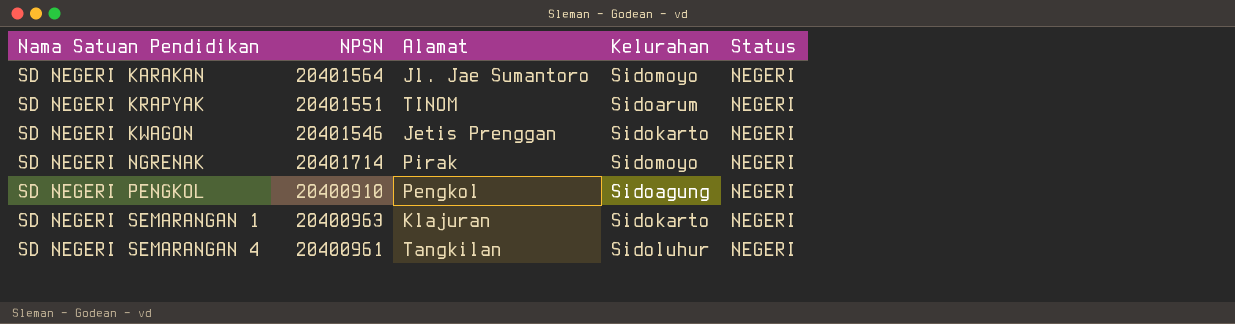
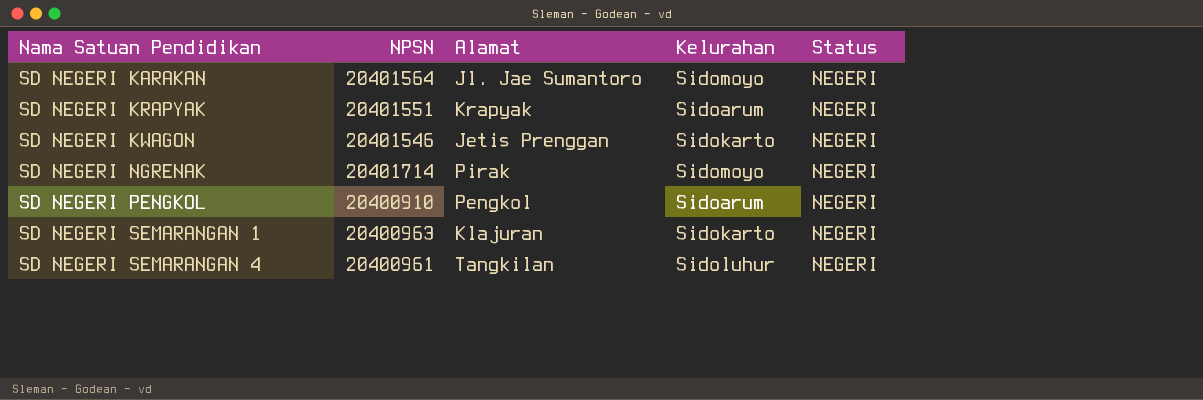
SD NEGERI KRAPYAK | Alamat: TINOM -> Krapyak
SD NEGERI PENGKOL | Kelurahan: Sidoagung -> Sidoarum

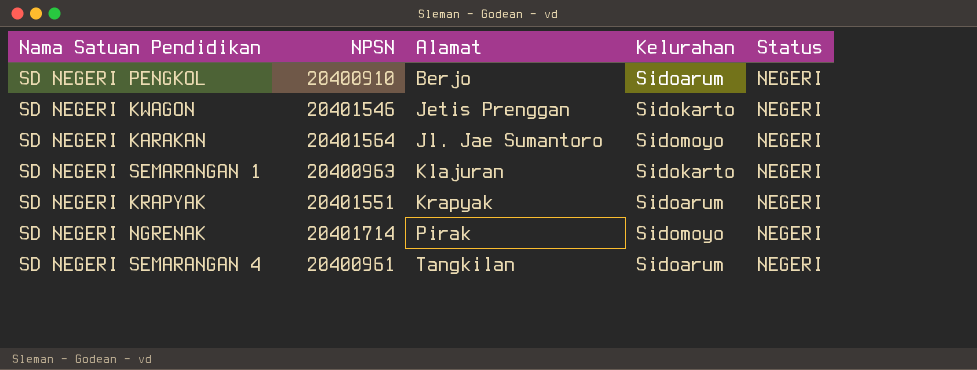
row order: Nama Satuan Pendidikan ascending -> Alamat ascending
SD NEGERI PENGKOL | Alamat: Pengkol -> Berjo
SD NEGERI SEMARANGAN 4 | Kelurahan: Sidoluhur -> Sidoarum

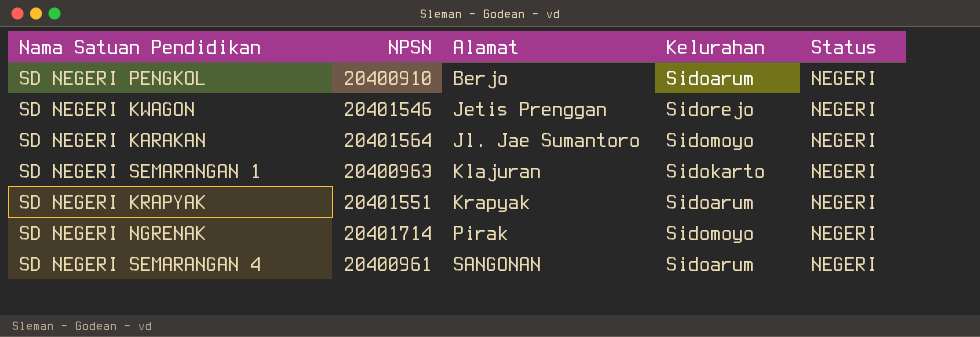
SD NEGERI KWAGON | Kelurahan: Sidokarto -> Sidorejo
SD NEGERI SEMARANGAN 4 | Alamat: Tangkilan -> SANGONAN

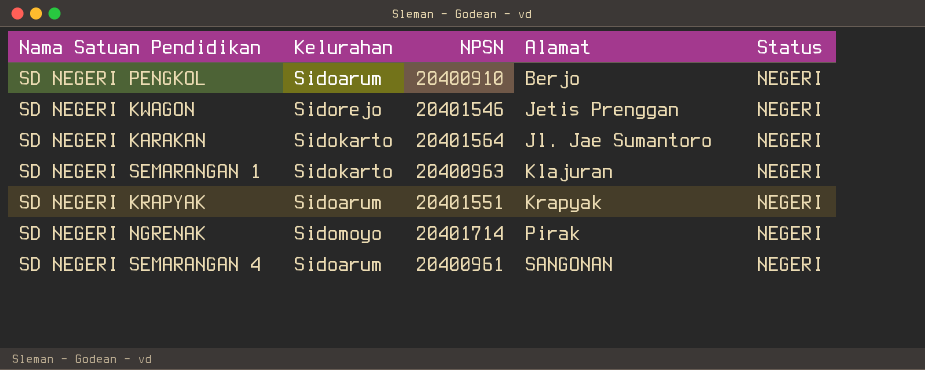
column Kelurahan | position: 4 -> 2
SD NEGERI KARAKAN | Kelurahan: Sidomoyo -> Sidokarto

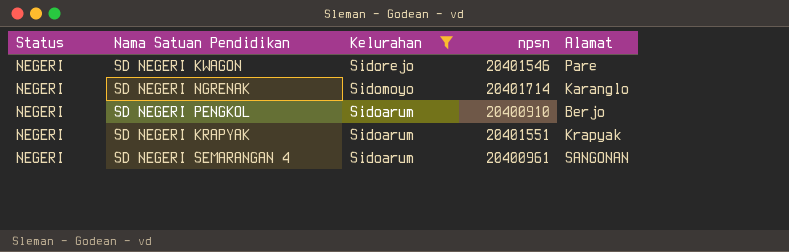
filter: none -> Kelurahan != Sidokarto
row order: Alamat ascending -> Kelurahan descending
column Status | position: 5 -> 1
column name: NPSN -> npsn
SD NEGERI KWAGON | Alamat: Jetis Prenggan -> Pare
SD NEGERI NGRENAK | Alamat: Pirak -> Karanglo

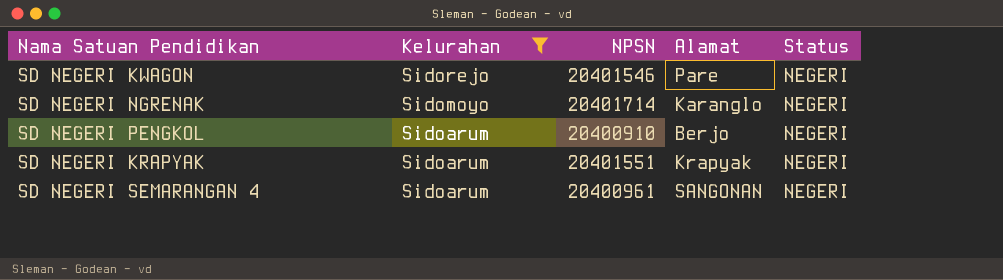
column name: npsn -> NPSN
column Status | position: 1 -> 5

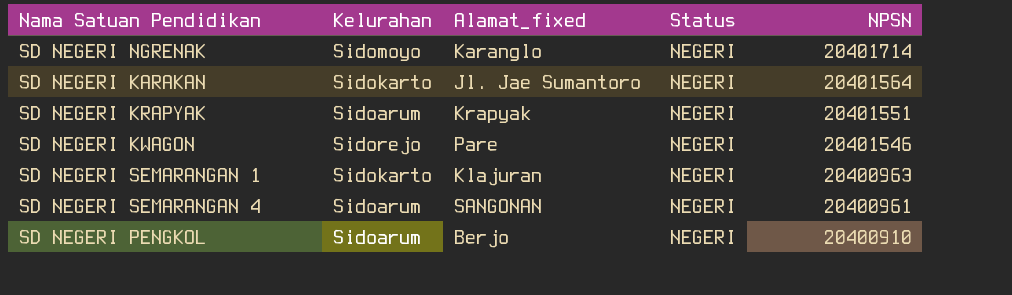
filter: Kelurahan != Sidokarto -> none
row order: Kelurahan descending -> NPSN descending
column name: Alamat -> Alamat_fixed
column NPSN | position: 3 -> 5

